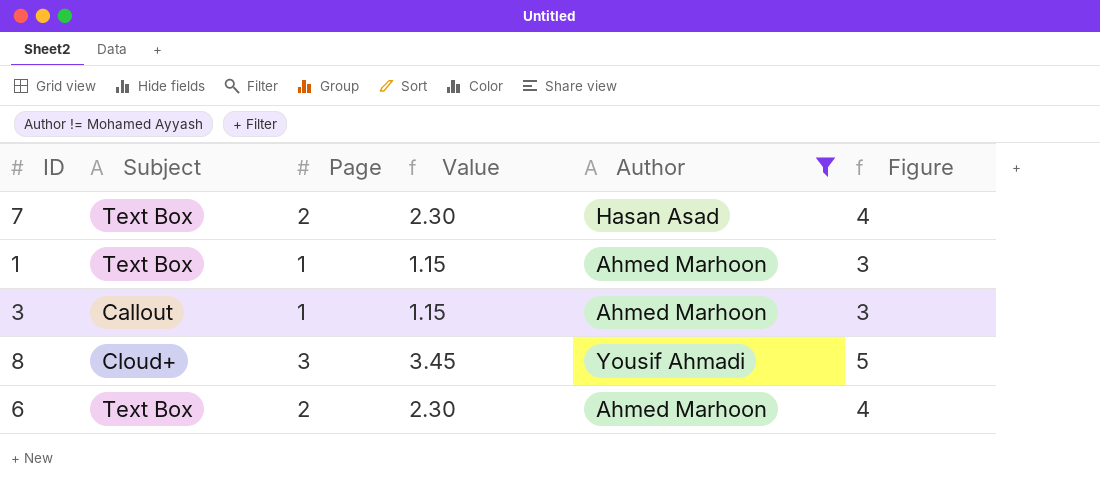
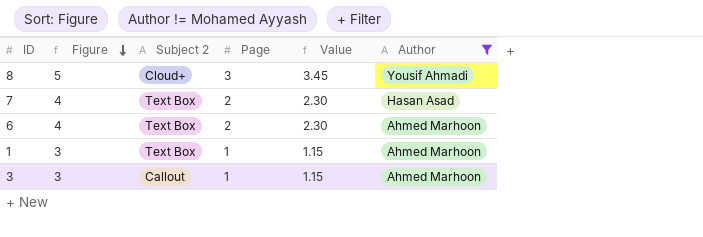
row order: none -> Figure descending
column Figure | position: 6 -> 2
column name: Subject -> Subject 2

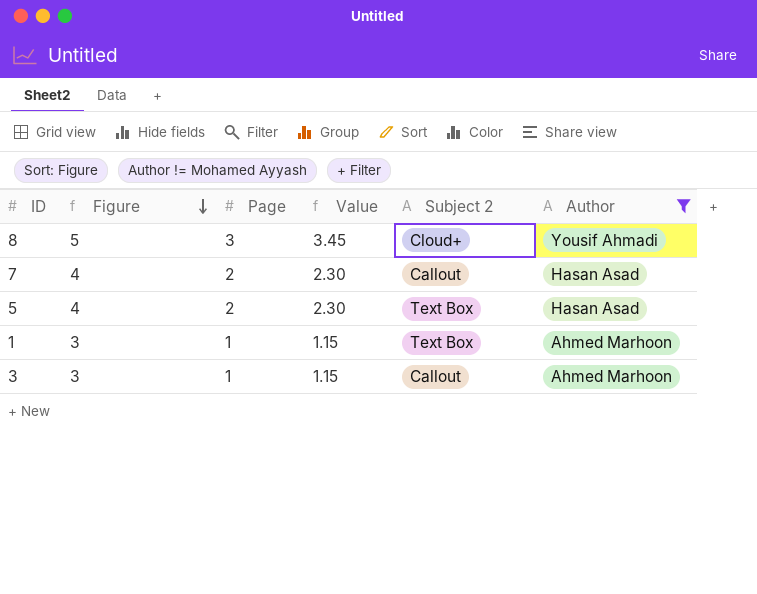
column Subject 2 | position: 3 -> 5
row 6: 4 | Text Box | 2 | 2.30 | Ahmed Marhoon -> none
7 | Subject 2: Text Box -> Callout
row 5: none -> 4 | 2 | 2.30 | Text Box | Hasan Asad

